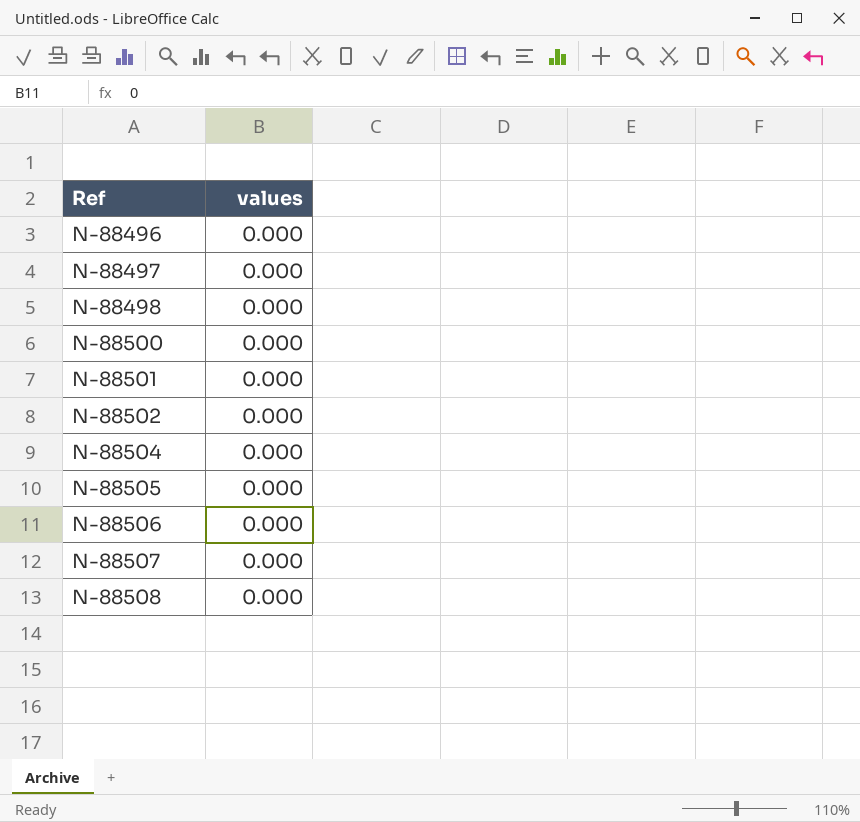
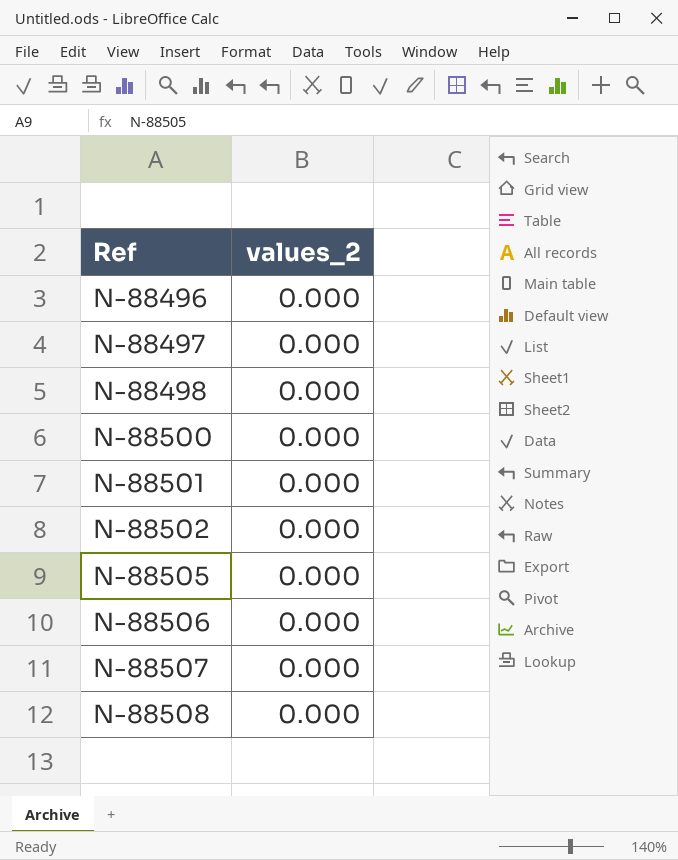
column name: values -> values_2
row N-88504: 0.000 -> none

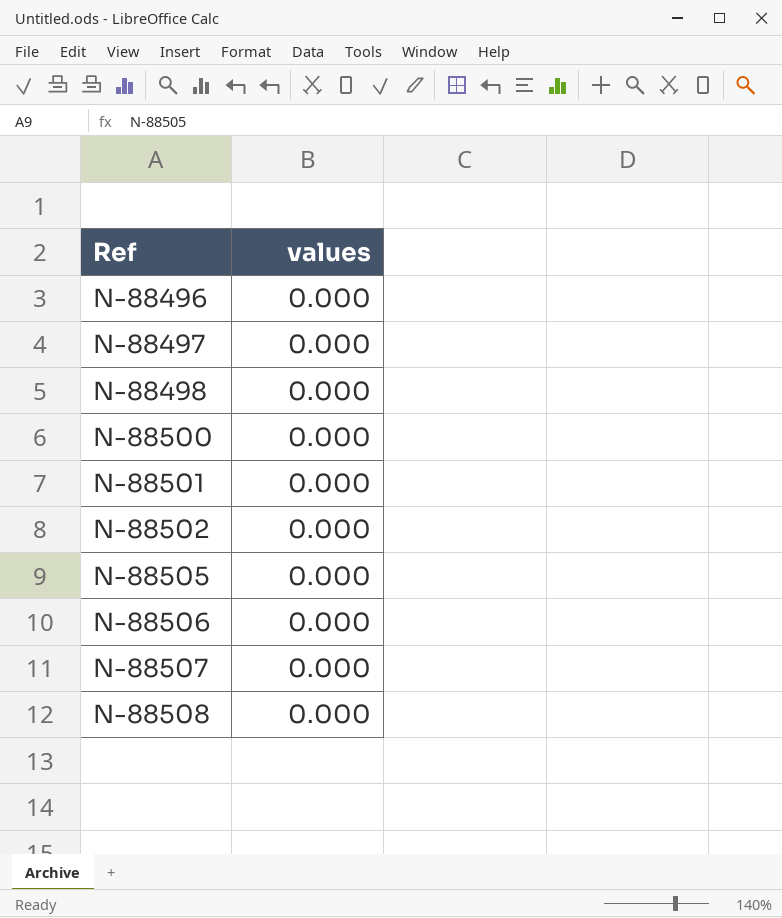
column name: values_2 -> values

